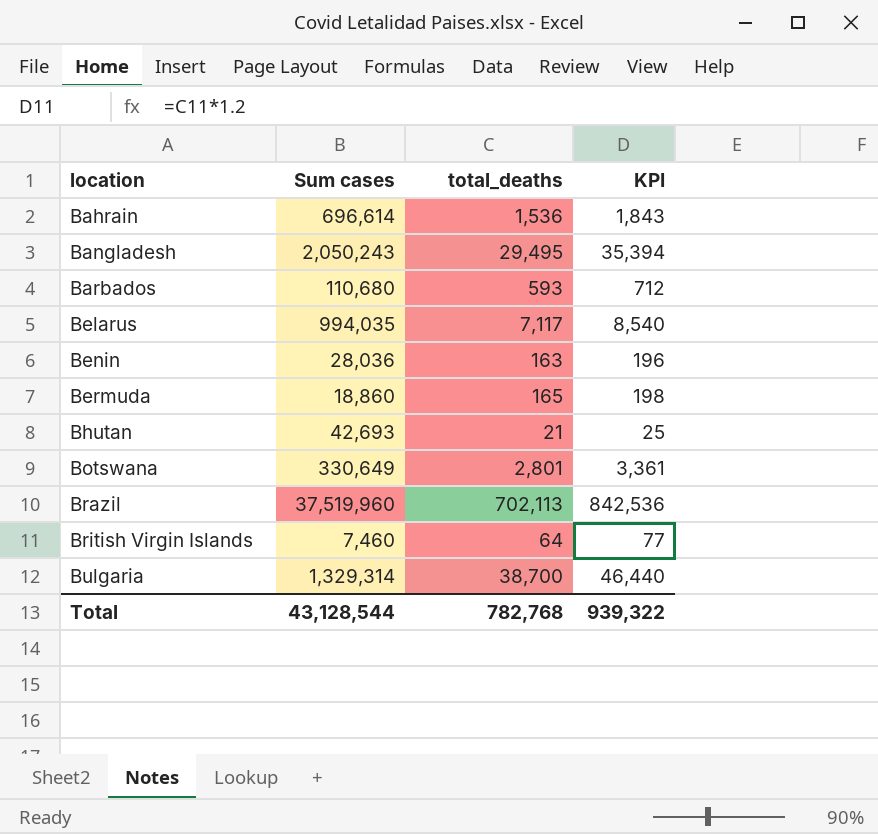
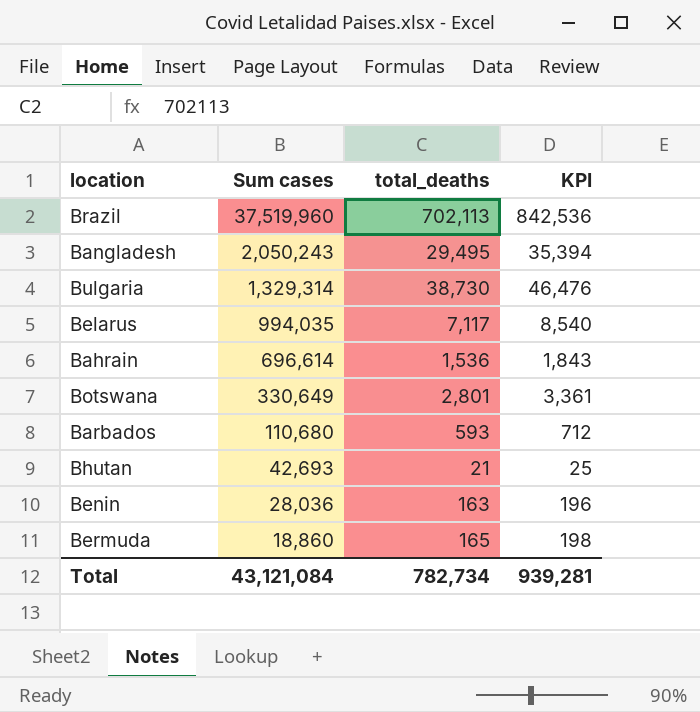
row order: location ascending -> Sum cases descending
row British Virgin Islands: 7,460 | 64 | 77 -> none
Bulgaria | total_deaths: 38,700 -> 38,730
Bulgaria | KPI: 46,440 -> 46,476
Total | Sum cases: 43,128,544 -> 43,121,084
Total | total_deaths: 782,768 -> 782,734
Total | KPI: 939,322 -> 939,281

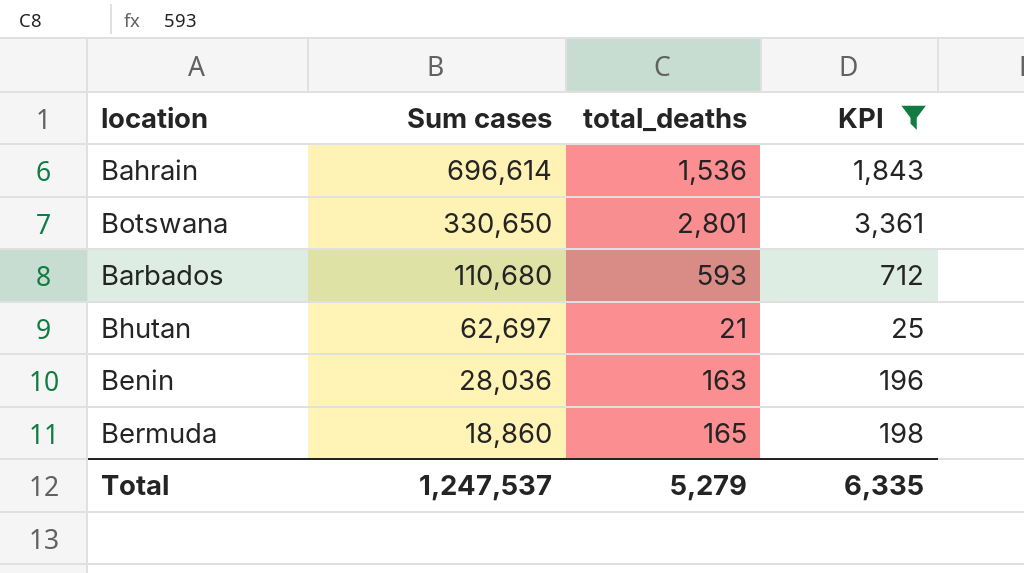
filter: none -> KPI <= 3,361
Botswana | Sum cases: 330,649 -> 330,650
Bhutan | Sum cases: 42,693 -> 62,697
Total | Sum cases: 43,121,084 -> 1,247,537
Total | total_deaths: 782,734 -> 5,279
Total | KPI: 939,281 -> 6,335

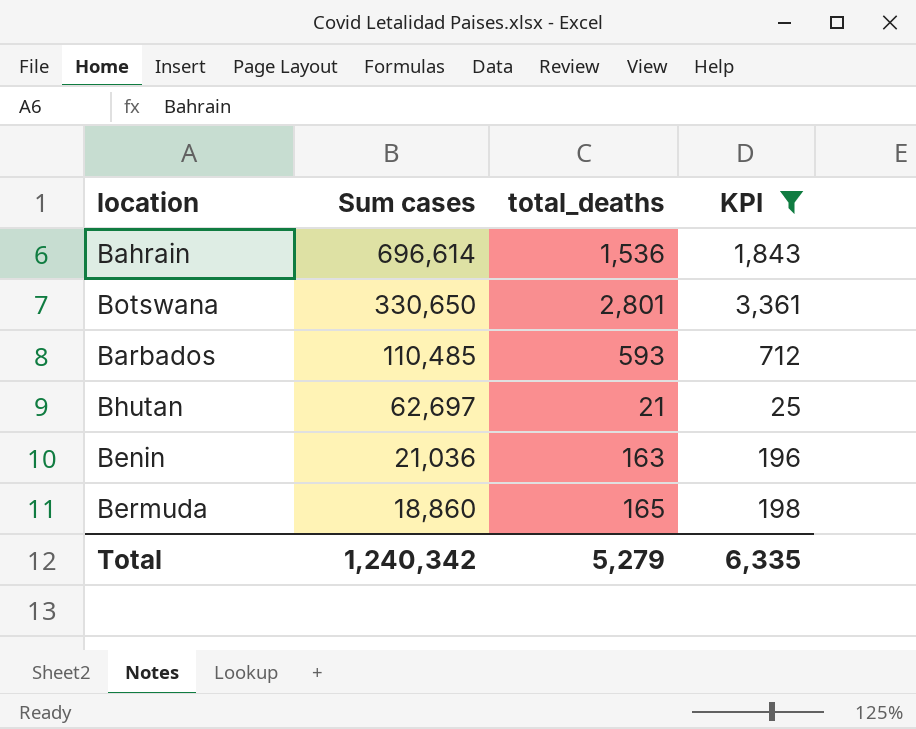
Barbados | Sum cases: 110,680 -> 110,485
Benin | Sum cases: 28,036 -> 21,036
Total | Sum cases: 1,247,537 -> 1,240,342

